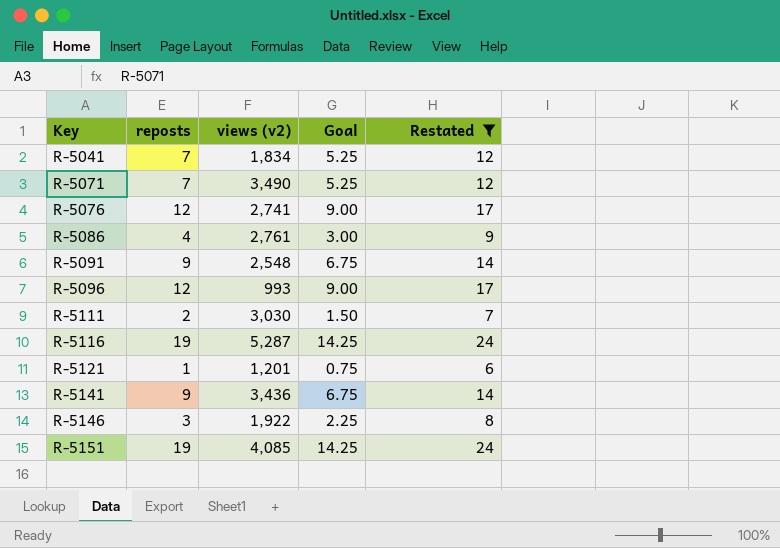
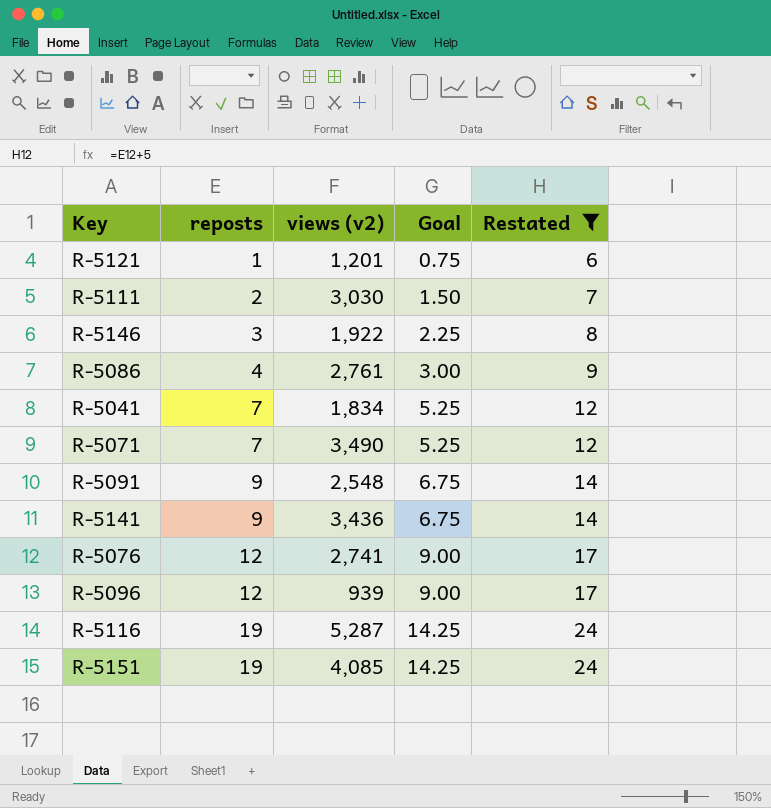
row order: Key ascending -> reposts ascending
R-5096 | views (v2): 993 -> 939

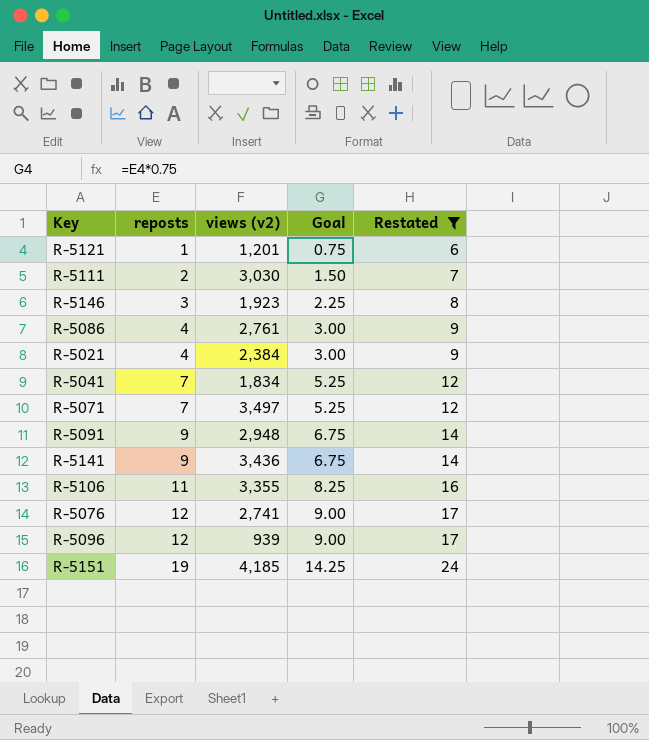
row R-5116: 19 | 5,287 | 14.25 | 24 -> none
R-5146 | views (v2): 1,922 -> 1,923
row R-5021: none -> 4 | 2,384 | 3.00 | 9
R-5071 | views (v2): 3,490 -> 3,497
R-5091 | views (v2): 2,548 -> 2,948
row R-5106: none -> 11 | 3,355 | 8.25 | 16
R-5151 | views (v2): 4,085 -> 4,185

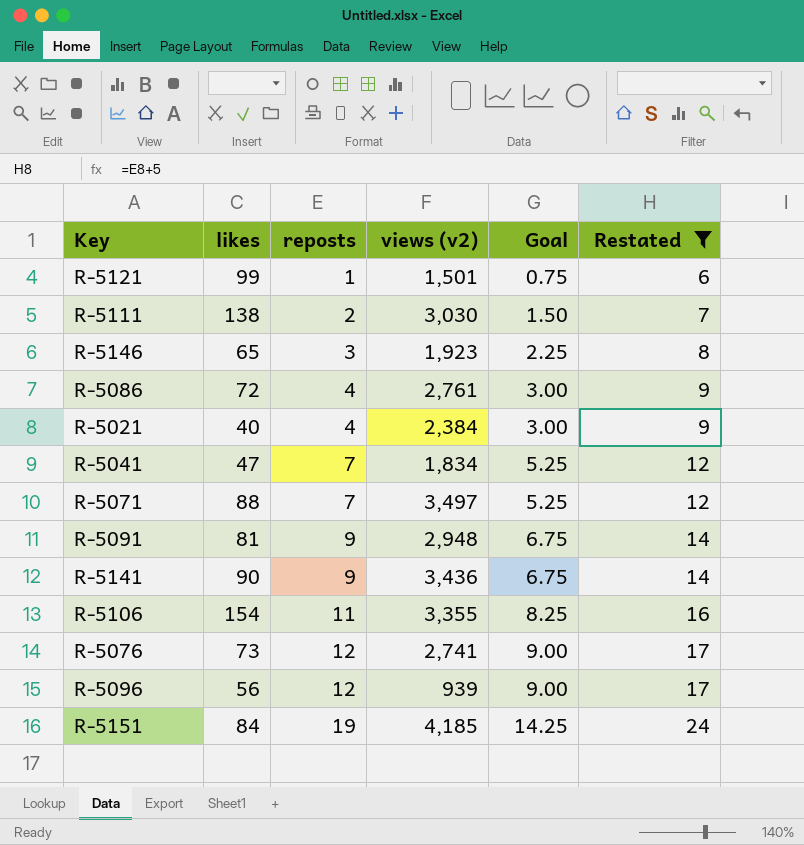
column likes | position: none -> 2
R-5121 | views (v2): 1,201 -> 1,501

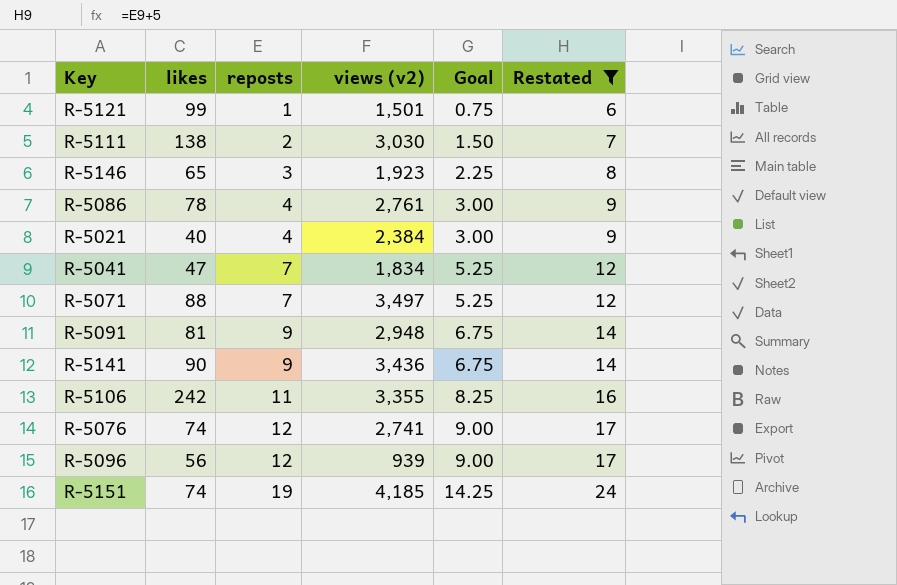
R-5086 | likes: 72 -> 78
R-5106 | likes: 154 -> 242
R-5076 | likes: 73 -> 74
R-5151 | likes: 84 -> 74

